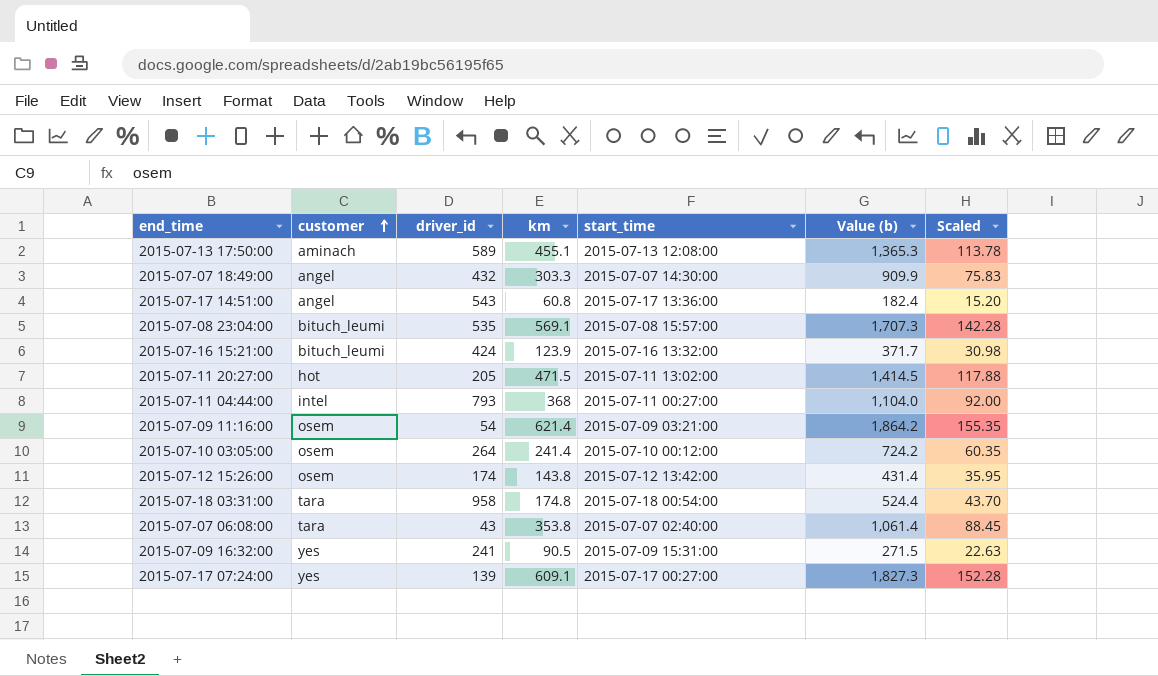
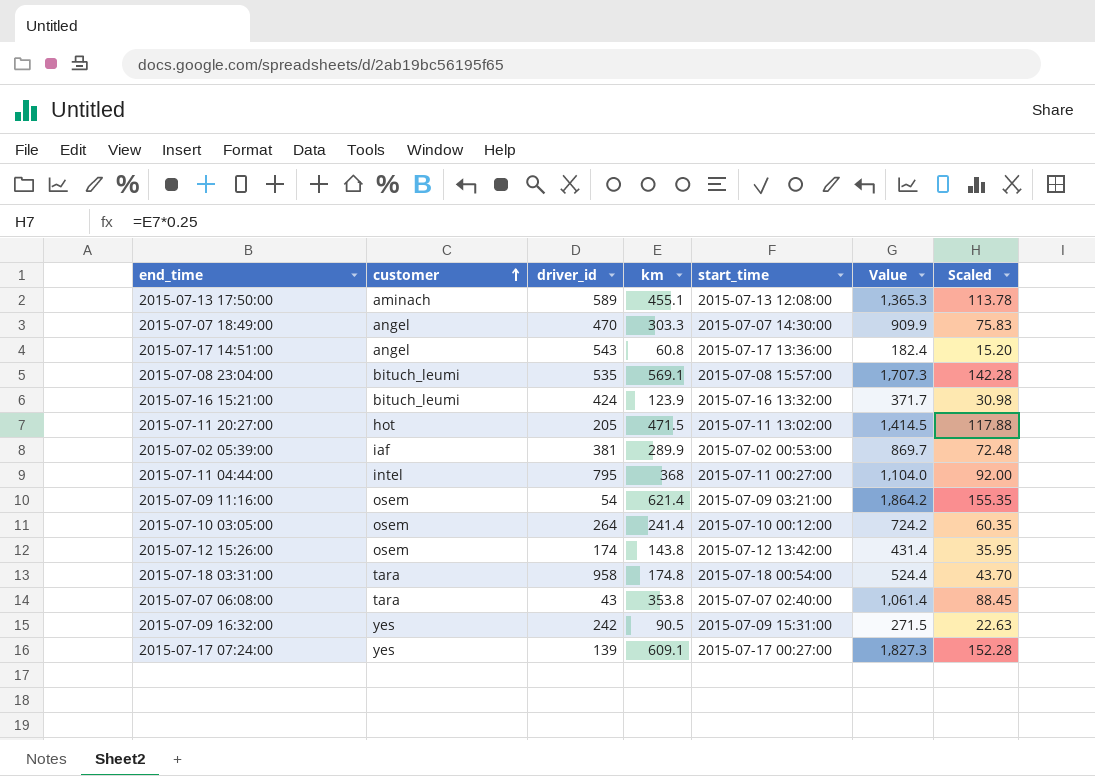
column name: Value (b) -> Value
2015-07-07 18:49:00 | driver_id: 432 -> 470
row 2015-07-02 05:39:00: none -> iaf | 381 | 289.9 | 2015-07-02 00:53:00 | 869.7 | 72.48
2015-07-11 04:44:00 | driver_id: 793 -> 795
2015-07-09 16:32:00 | driver_id: 241 -> 242

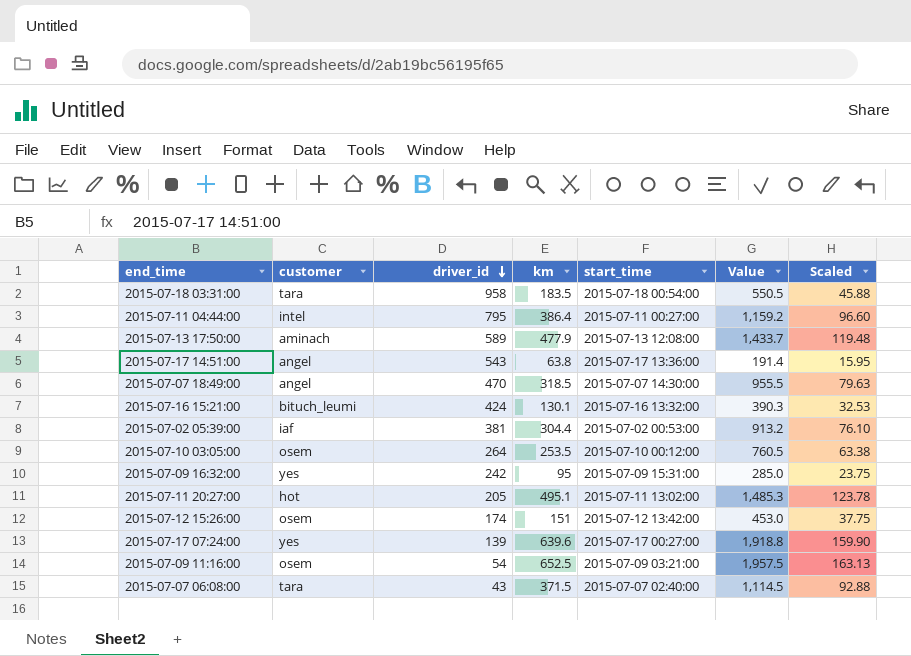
row order: customer ascending -> driver_id descending
row 2015-07-08 23:04:00: bituch_leumi | 535 | 569.1 | 2015-07-08 15:57:00 | 1,707.3 | 142.28 -> none
2015-07-18 03:31:00 | km: 174.8 -> 183.5
2015-07-18 03:31:00 | Value: 524.4 -> 550.5
2015-07-18 03:31:00 | Scaled: 43.70 -> 45.88
2015-07-11 04:44:00 | km: 368 -> 386.4
2015-07-11 04:44:00 | Value: 1,104.0 -> 1,159.2
2015-07-11 04:44:00 | Scaled: 92.00 -> 96.60
2015-07-13 17:50:00 | km: 455.1 -> 477.9
2015-07-13 17:50:00 | Value: 1,365.3 -> 1,433.7
2015-07-13 17:50:00 | Scaled: 113.78 -> 119.48
2015-07-17 14:51:00 | km: 60.8 -> 63.8
2015-07-17 14:51:00 | Value: 182.4 -> 191.4
2015-07-17 14:51:00 | Scaled: 15.20 -> 15.95
2015-07-07 18:49:00 | km: 303.3 -> 318.5
2015-07-07 18:49:00 | Value: 909.9 -> 955.5
2015-07-07 18:49:00 | Scaled: 75.83 -> 79.63
2015-07-16 15:21:00 | km: 123.9 -> 130.1
2015-07-16 15:21:00 | Value: 371.7 -> 390.3
2015-07-16 15:21:00 | Scaled: 30.98 -> 32.53
2015-07-02 05:39:00 | km: 289.9 -> 304.4
2015-07-02 05:39:00 | Value: 869.7 -> 913.2
2015-07-02 05:39:00 | Scaled: 72.48 -> 76.10
2015-07-10 03:05:00 | km: 241.4 -> 253.5
2015-07-10 03:05:00 | Value: 724.2 -> 760.5
2015-07-10 03:05:00 | Scaled: 60.35 -> 63.38
2015-07-09 16:32:00 | km: 90.5 -> 95
2015-07-09 16:32:00 | Value: 271.5 -> 285.0
2015-07-09 16:32:00 | Scaled: 22.63 -> 23.75
2015-07-11 20:27:00 | km: 471.5 -> 495.1
2015-07-11 20:27:00 | Value: 1,414.5 -> 1,485.3
2015-07-11 20:27:00 | Scaled: 117.88 -> 123.78
2015-07-12 15:26:00 | km: 143.8 -> 151
2015-07-12 15:26:00 | Value: 431.4 -> 453.0
2015-07-12 15:26:00 | Scaled: 35.95 -> 37.75
2015-07-17 07:24:00 | km: 609.1 -> 639.6
2015-07-17 07:24:00 | Value: 1,827.3 -> 1,918.8
2015-07-17 07:24:00 | Scaled: 152.28 -> 159.90
2015-07-09 11:16:00 | km: 621.4 -> 652.5
2015-07-09 11:16:00 | Value: 1,864.2 -> 1,957.5
2015-07-09 11:16:00 | Scaled: 155.35 -> 163.13
2015-07-07 06:08:00 | km: 353.8 -> 371.5
2015-07-07 06:08:00 | Value: 1,061.4 -> 1,114.5
2015-07-07 06:08:00 | Scaled: 88.45 -> 92.88

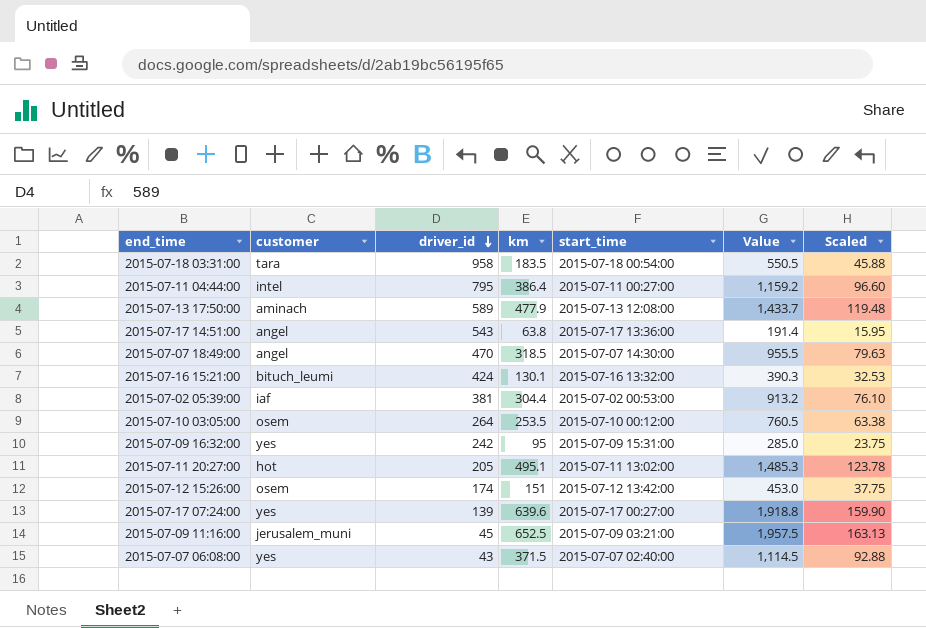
2015-07-09 11:16:00 | customer: osem -> jerusalem_muni
2015-07-09 11:16:00 | driver_id: 54 -> 45
2015-07-07 06:08:00 | customer: tara -> yes

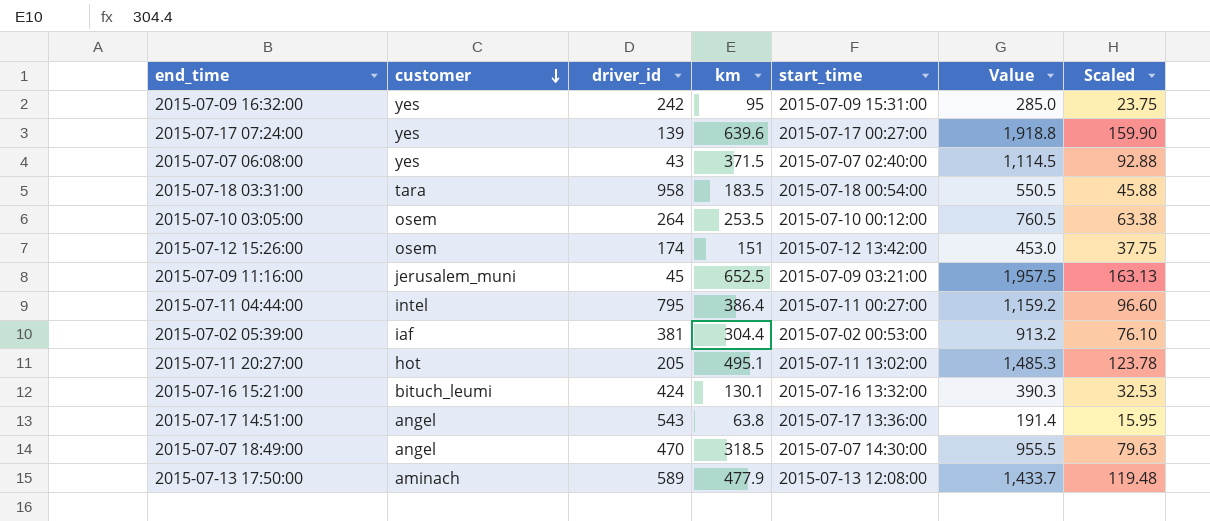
row order: driver_id descending -> customer descending

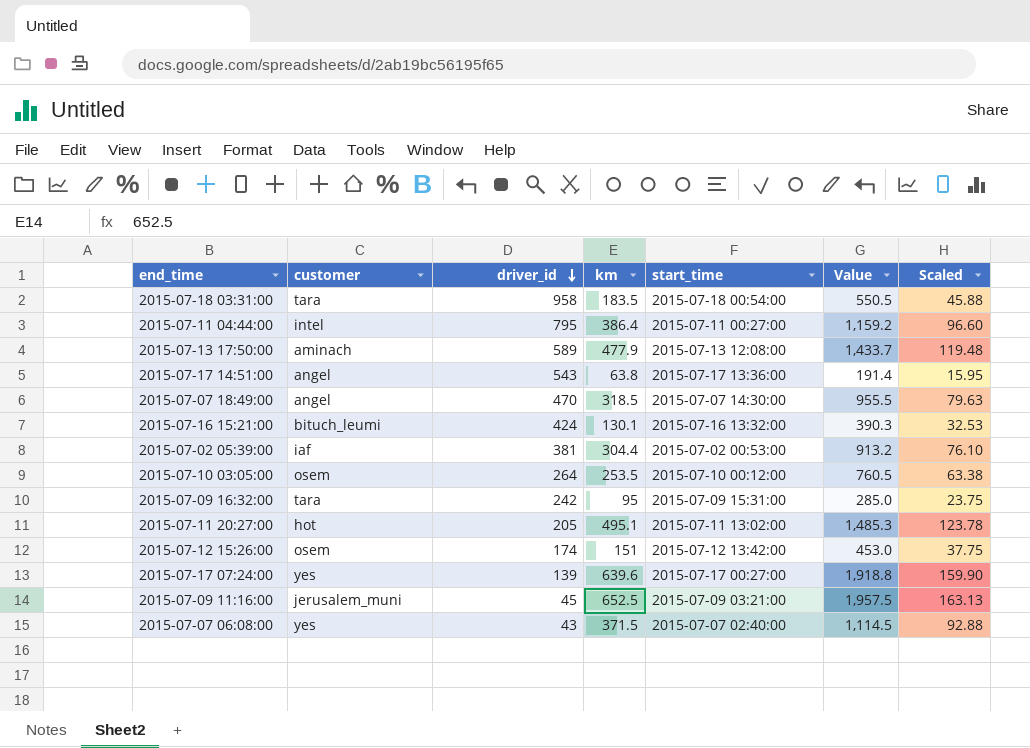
row order: customer descending -> driver_id descending
2015-07-09 16:32:00 | customer: yes -> tara

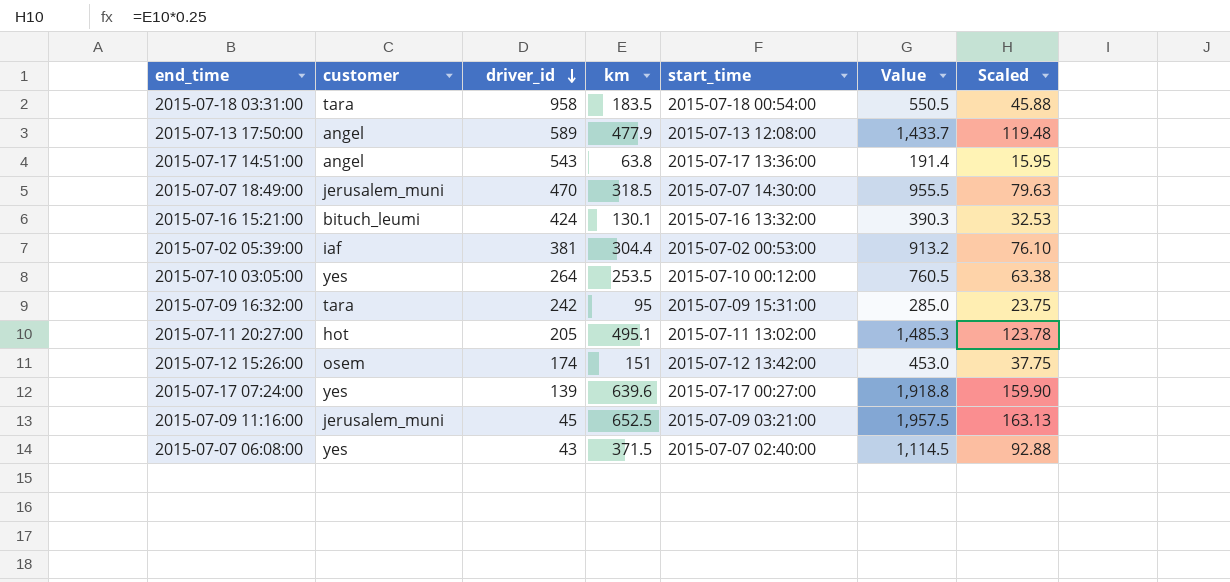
row 2015-07-11 04:44:00: intel | 795 | 386.4 | 2015-07-11 00:27:00 | 1,159.2 | 96.60 -> none
2015-07-13 17:50:00 | customer: aminach -> angel
2015-07-07 18:49:00 | customer: angel -> jerusalem_muni
2015-07-10 03:05:00 | customer: osem -> yes

